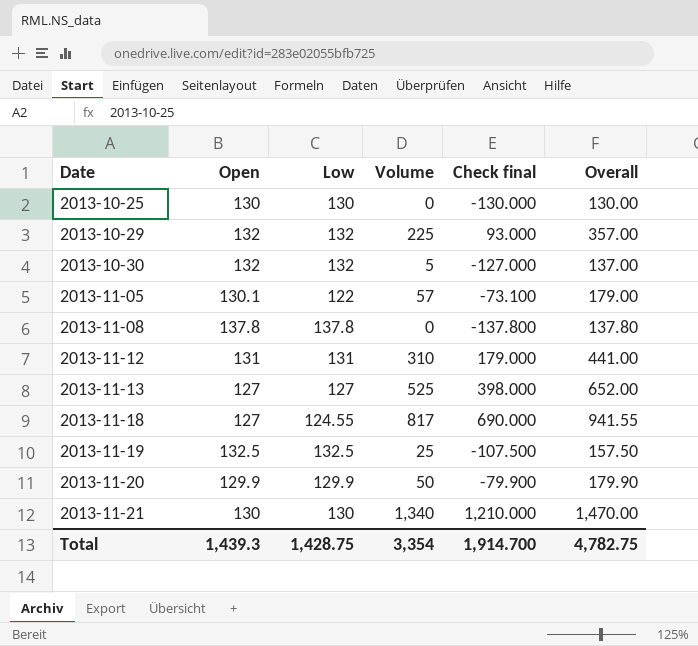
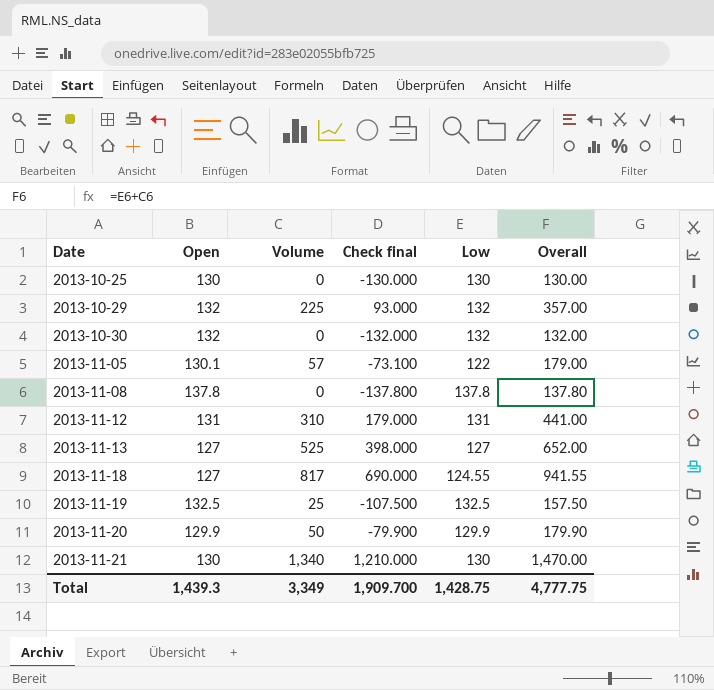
column Low | position: 3 -> 5
2013-10-30 | Volume: 5 -> 0
2013-10-30 | Check final: -127.000 -> -132.000
2013-10-30 | Overall: 137.00 -> 132.00
Total | Volume: 3,354 -> 3,349
Total | Check final: 1,914.700 -> 1,909.700
Total | Overall: 4,782.75 -> 4,777.75

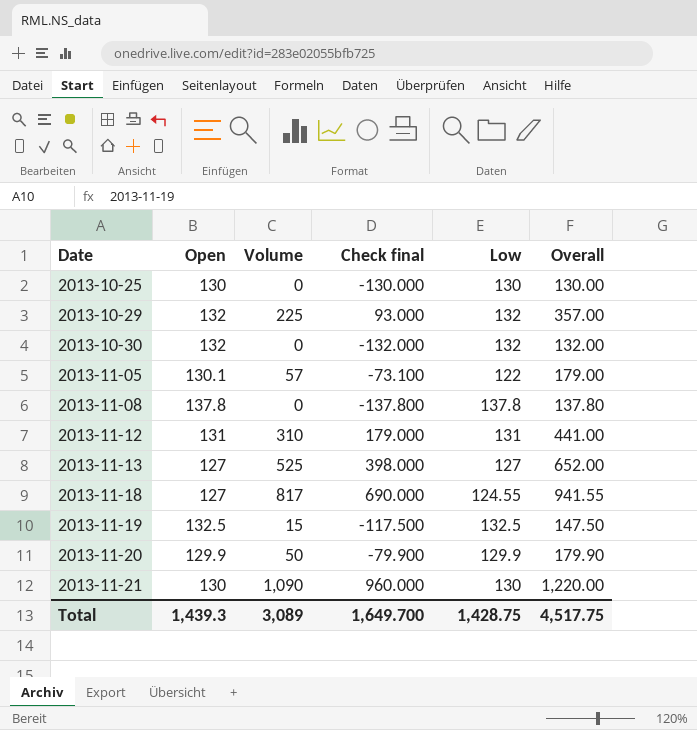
2013-11-19 | Volume: 25 -> 15
2013-11-19 | Check final: -107.500 -> -117.500
2013-11-19 | Overall: 157.50 -> 147.50
2013-11-21 | Volume: 1,340 -> 1,090
2013-11-21 | Check final: 1,210.000 -> 960.000
2013-11-21 | Overall: 1,470.00 -> 1,220.00
Total | Volume: 3,349 -> 3,089
Total | Check final: 1,909.700 -> 1,649.700
Total | Overall: 4,777.75 -> 4,517.75

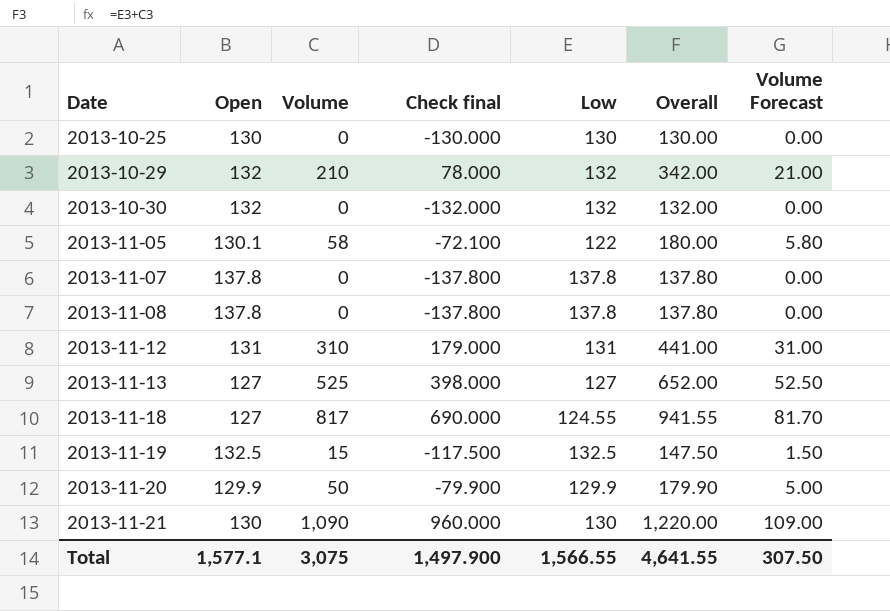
column Volume Forecast | formula: none -> [Volume] * 0.1
2013-10-29 | Volume: 225 -> 210
2013-10-29 | Check final: 93.000 -> 78.000
2013-10-29 | Overall: 357.00 -> 342.00
2013-11-05 | Volume: 57 -> 58
2013-11-05 | Check final: -73.100 -> -72.100
2013-11-05 | Overall: 179.00 -> 180.00
row 2013-11-07: none -> 137.8 | 0 | -137.800 | 137.8 | 137.80 | 0.00
Total | Open: 1,439.3 -> 1,577.1
Total | Volume: 3,089 -> 3,075
Total | Check final: 1,649.700 -> 1,497.900
Total | Low: 1,428.75 -> 1,566.55
Total | Overall: 4,517.75 -> 4,641.55

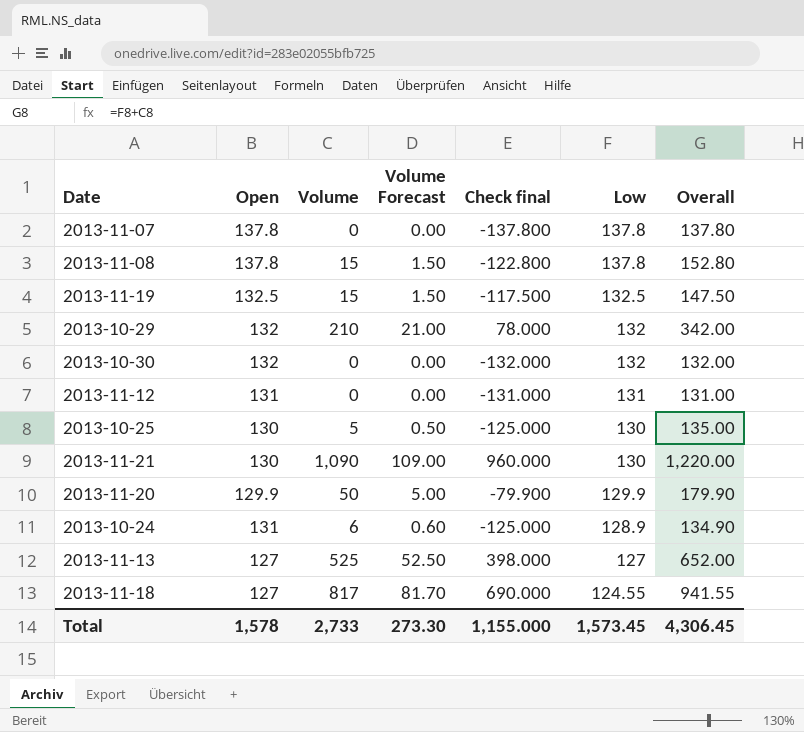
row order: Date ascending -> Low descending
column Volume Forecast | position: 7 -> 4
row 2013-11-05: 130.1 | 58 | -72.100 | 122 | 180.00 | 5.80 -> none
2013-11-08 | Volume: 0 -> 15
2013-11-08 | Volume Forecast: 0.00 -> 1.50
2013-11-08 | Check final: -137.800 -> -122.800
2013-11-08 | Overall: 137.80 -> 152.80
2013-11-12 | Volume: 310 -> 0
2013-11-12 | Volume Forecast: 31.00 -> 0.00
2013-11-12 | Check final: 179.000 -> -131.000
2013-11-12 | Overall: 441.00 -> 131.00
2013-10-25 | Volume: 0 -> 5
2013-10-25 | Volume Forecast: 0.00 -> 0.50
2013-10-25 | Check final: -130.000 -> -125.000
2013-10-25 | Overall: 130.00 -> 135.00
row 2013-10-24: none -> 131 | 6 | 0.60 | -125.000 | 128.9 | 134.90
Total | Open: 1,577.1 -> 1,578
Total | Volume: 3,075 -> 2,733
Total | Volume Forecast: 307.50 -> 273.30
Total | Check final: 1,497.900 -> 1,155.000
Total | Low: 1,566.55 -> 1,573.45
Total | Overall: 4,641.55 -> 4,306.45

